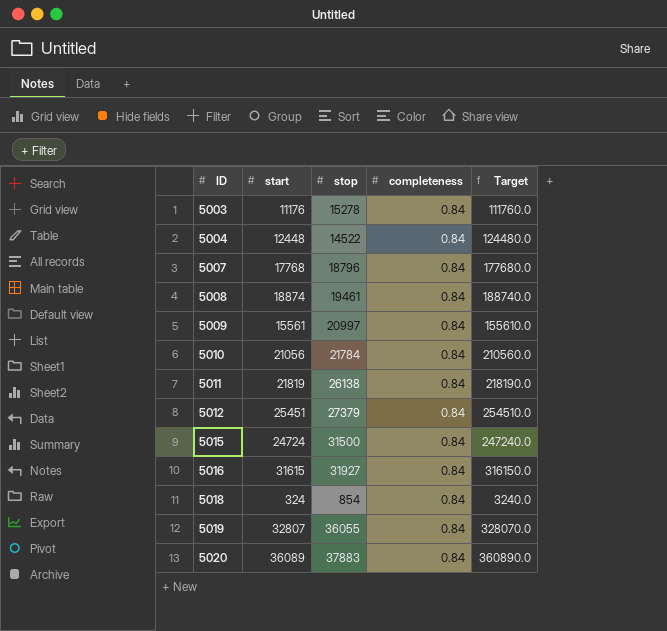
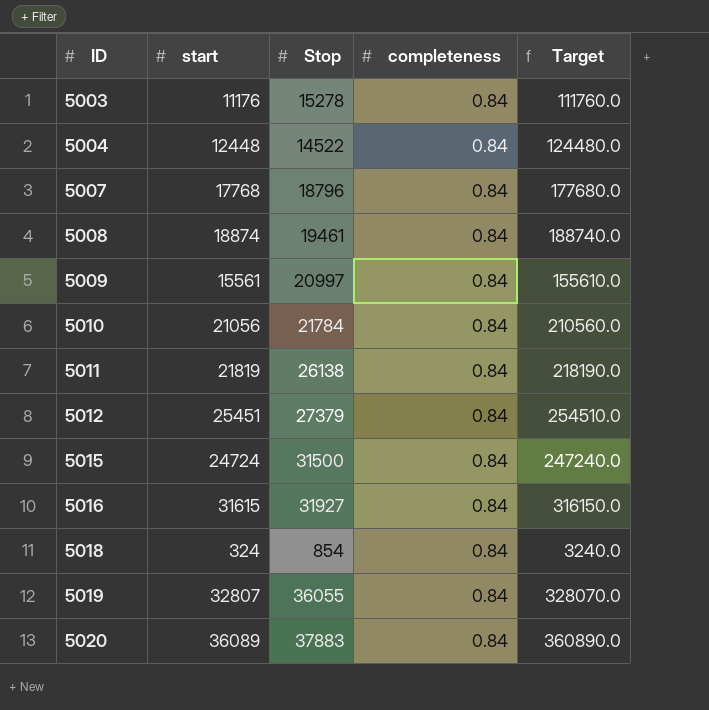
column name: stop -> Stop

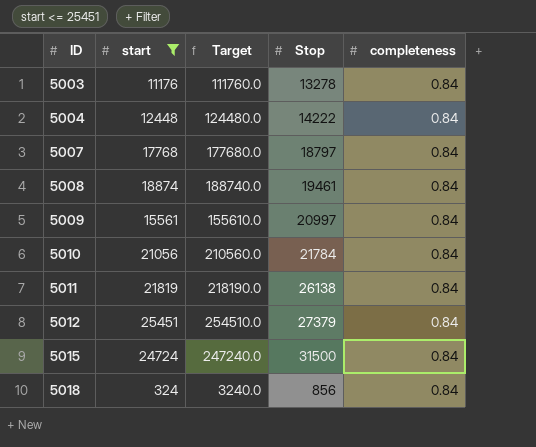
filter: none -> start <= 25451
column Target | position: 5 -> 3
5003 | Stop: 15278 -> 13278
5004 | Stop: 14522 -> 14222
5007 | Stop: 18796 -> 18797
5018 | Stop: 854 -> 856

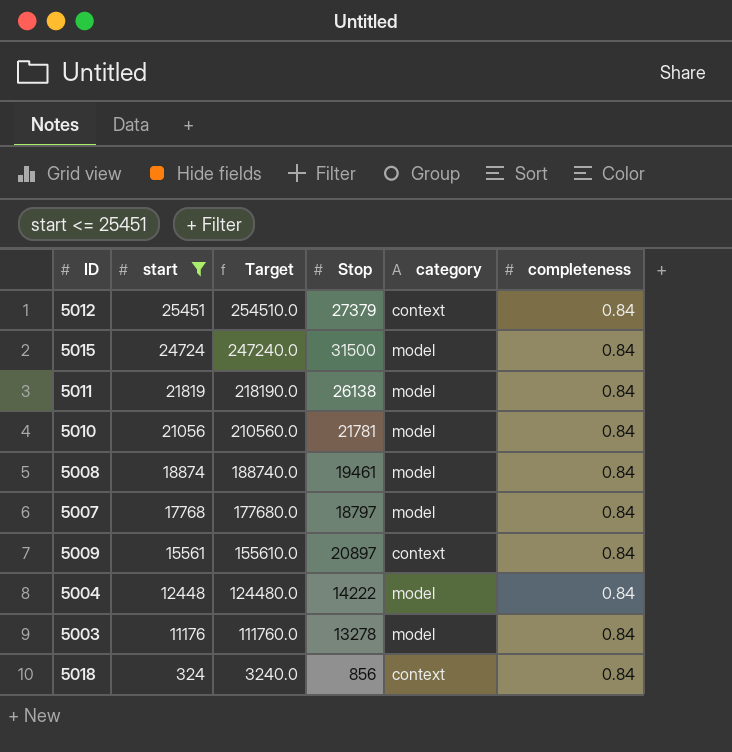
row order: ID ascending -> start descending
column category | position: none -> 5
5010 | Stop: 21784 -> 21781
5009 | Stop: 20997 -> 20897

